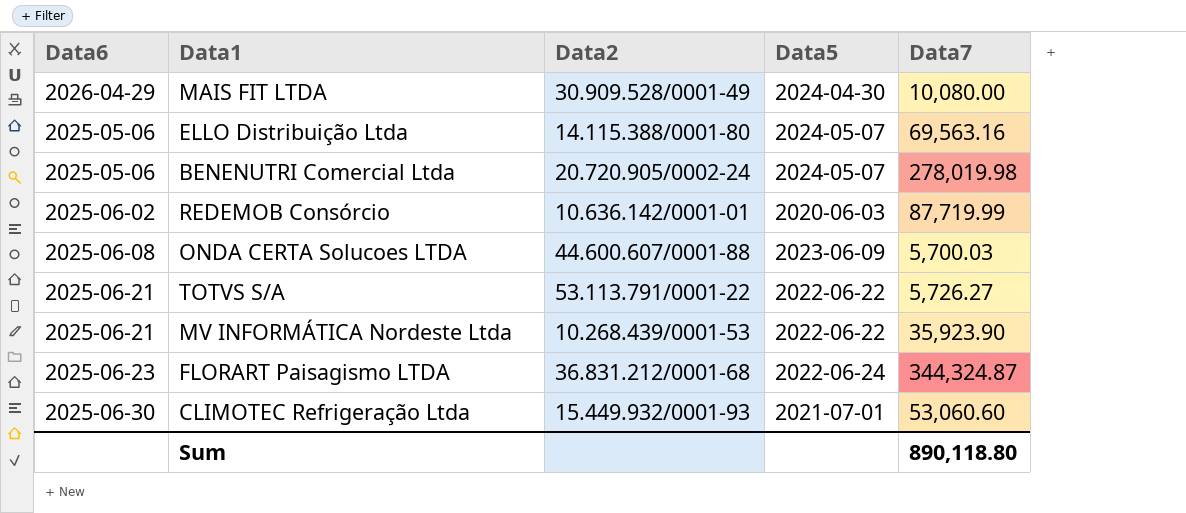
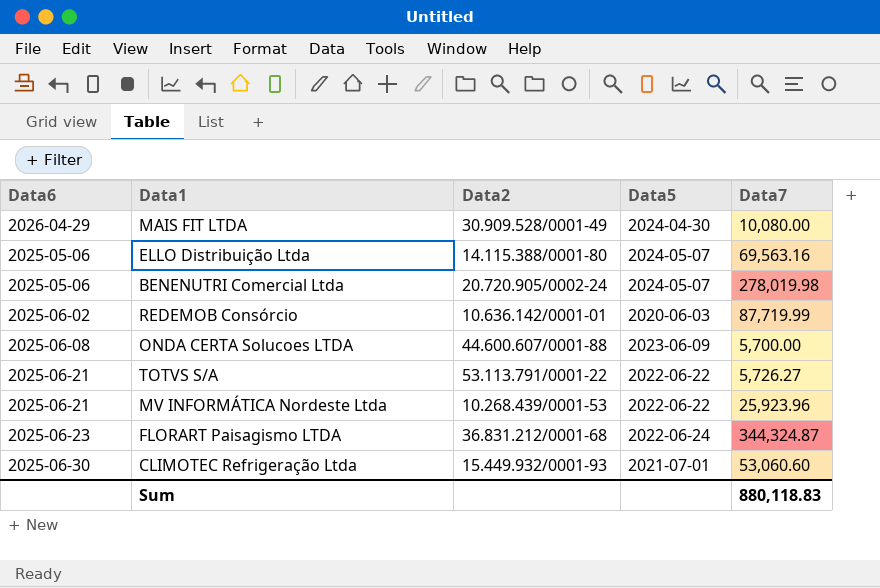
ONDA CERTA Solucoes LTDA | Data7: 5,700.03 -> 5,700.00
MV INFORMÁTICA Nordeste Ltda | Data7: 35,923.90 -> 25,923.96
Sum | Data7: 890,118.80 -> 880,118.83

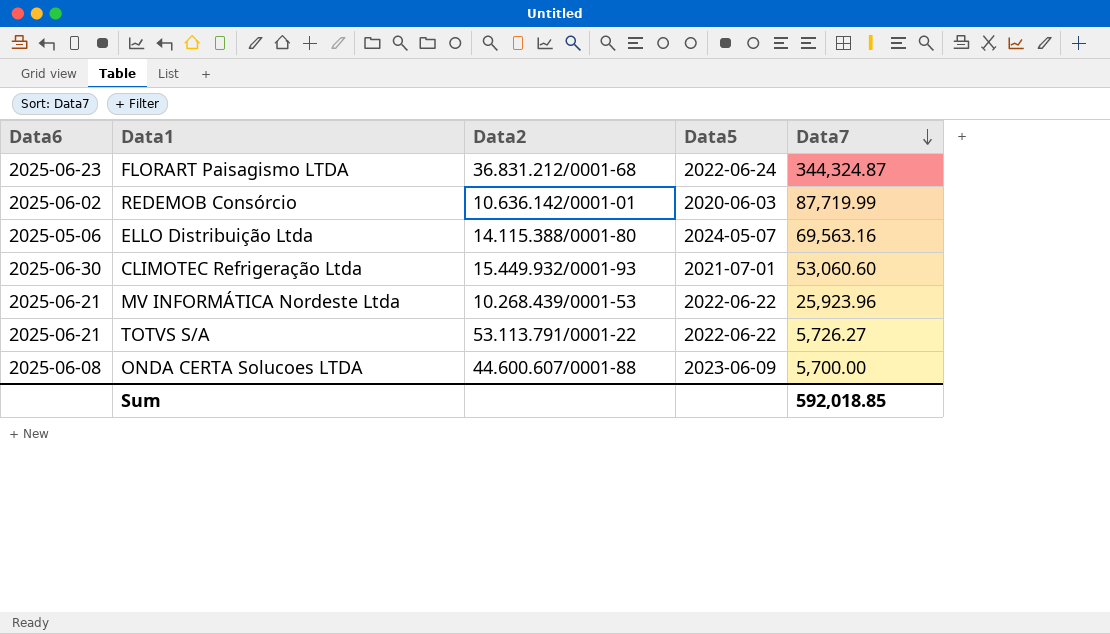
row order: none -> Data7 descending
row MAIS FIT LTDA: 2026-04-29 | 30.909.528/0001-49 | 2024-04-30 | 10,080.00 -> none
row BENENUTRI Comercial Ltda: 2025-05-06 | 20.720.905/0002-24 | 2024-05-07 | 278,019.98 -> none
Sum | Data7: 880,118.83 -> 592,018.85

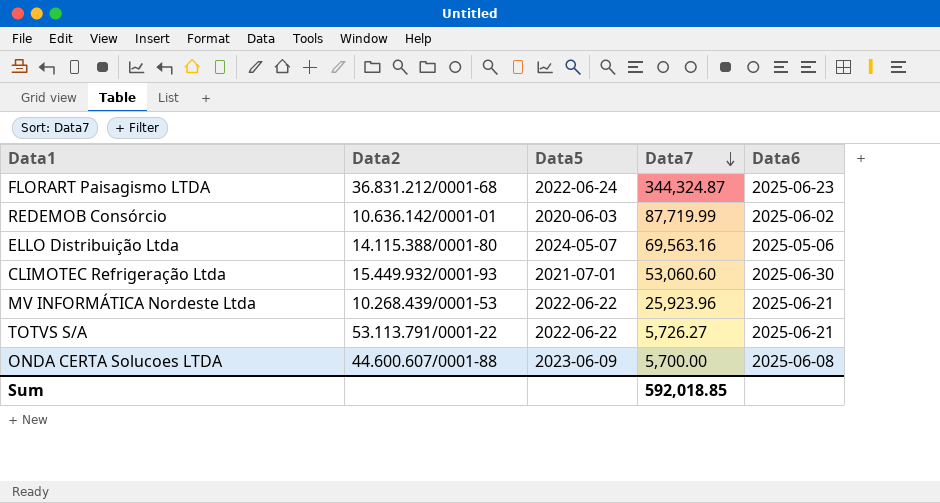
column Data6 | position: 1 -> 5

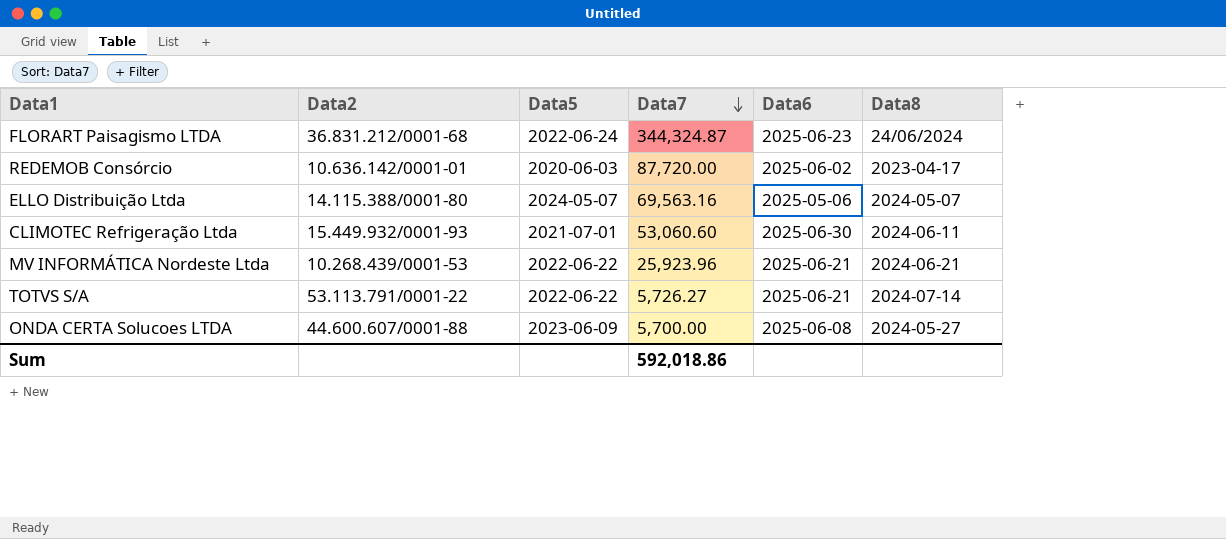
column Data8 | position: none -> 6
REDEMOB Consórcio | Data7: 87,719.99 -> 87,720.00
Sum | Data7: 592,018.85 -> 592,018.86

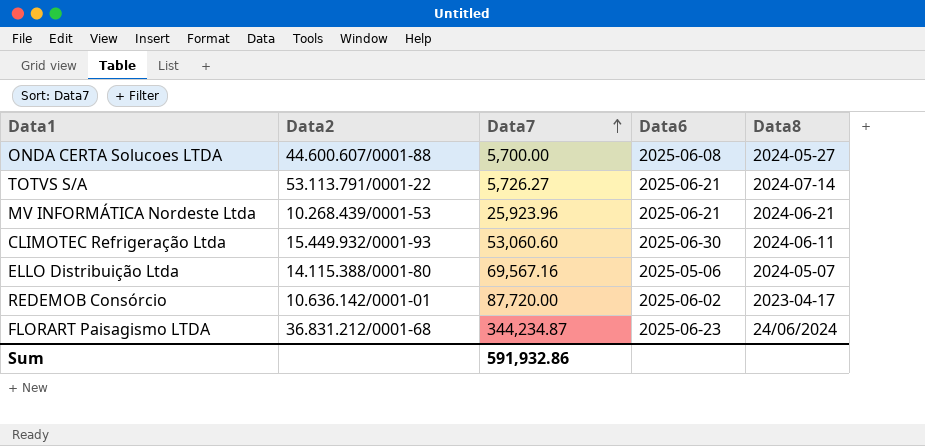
row order: Data7 descending -> Data7 ascending
column Data5 | position: 3 -> none
ELLO Distribuição Ltda | Data7: 69,563.16 -> 69,567.16
FLORART Paisagismo LTDA | Data7: 344,324.87 -> 344,234.87
Sum | Data7: 592,018.86 -> 591,932.86

